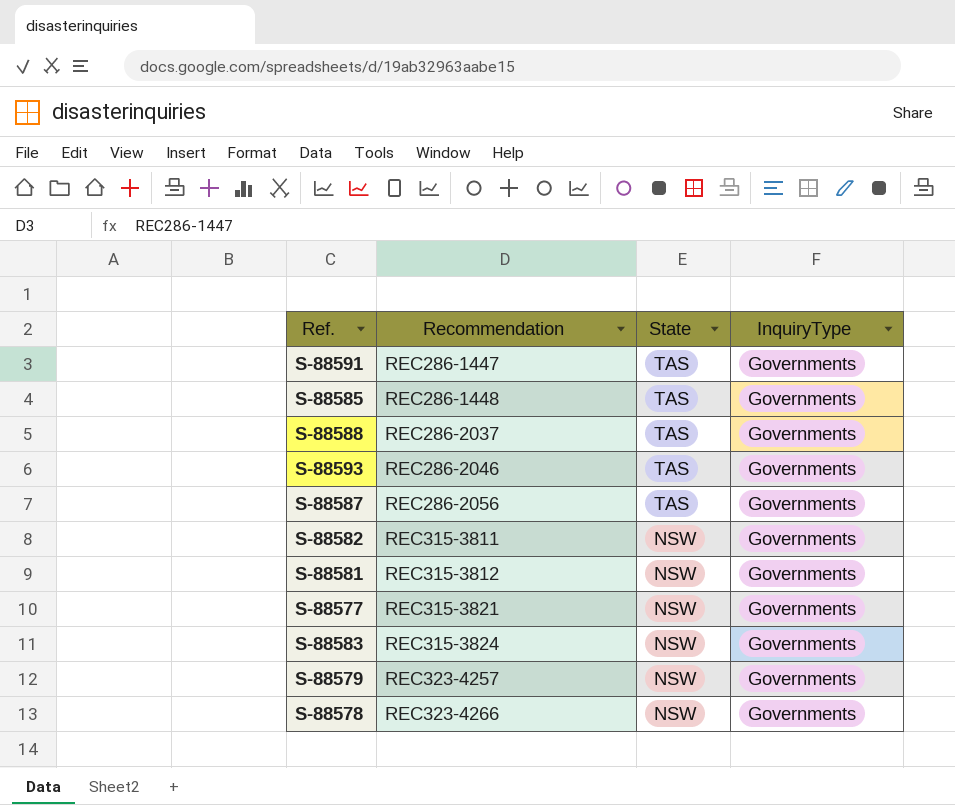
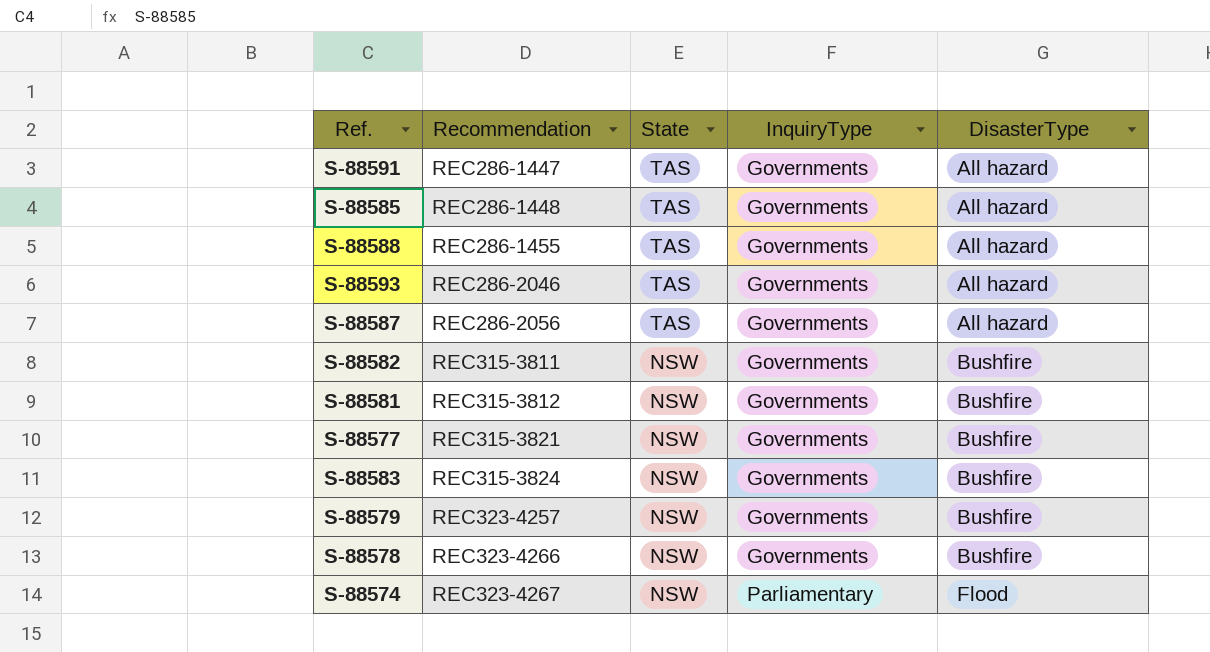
column DisasterType | position: none -> 5
S-88588 | Recommendation: REC286-2037 -> REC286-1455
row S-88574: none -> REC323-4267 | NSW | Parliamentary | Flood

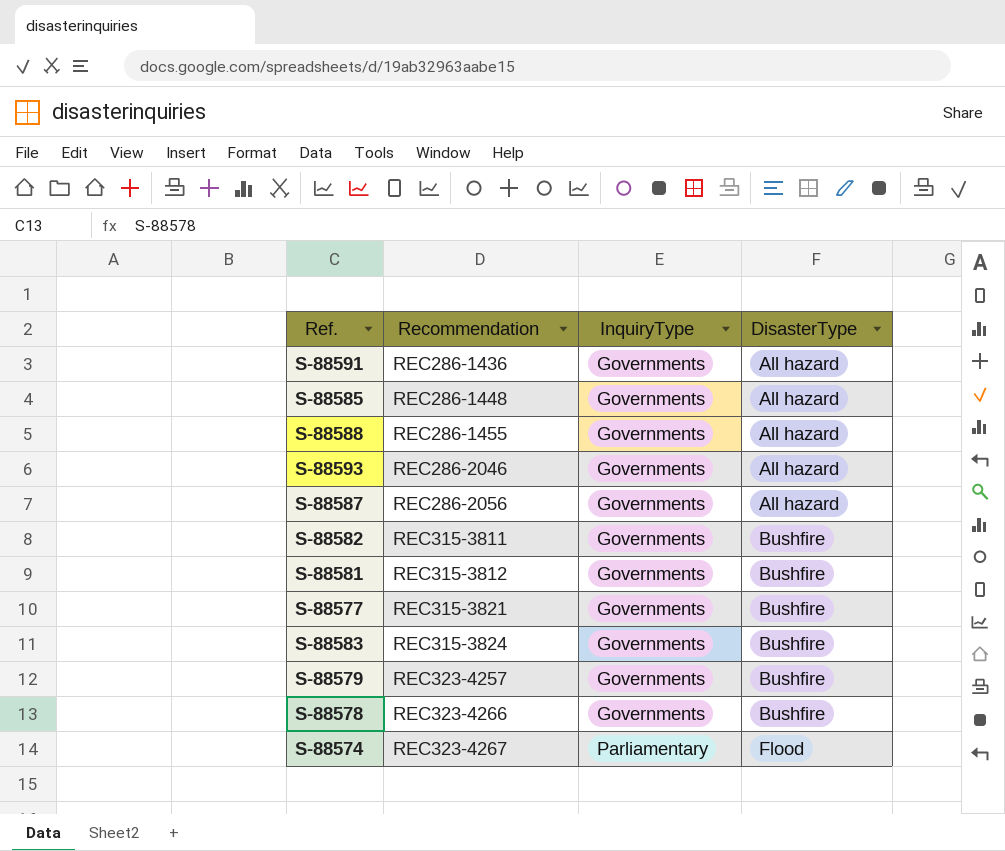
column State | position: 3 -> none
S-88591 | Recommendation: REC286-1447 -> REC286-1436

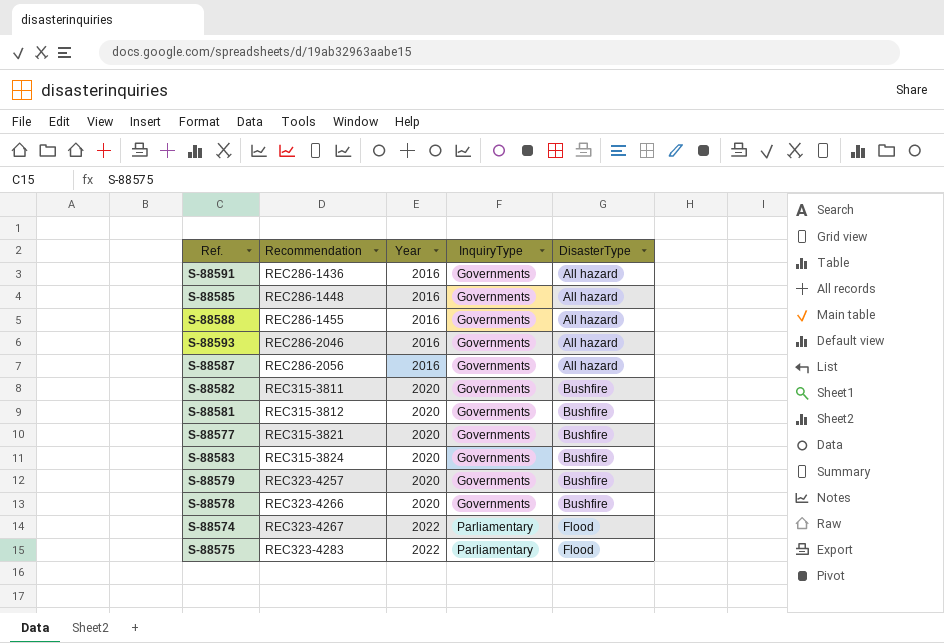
column Year | position: none -> 3
row S-88575: none -> REC323-4283 | 2022 | Parliamentary | Flood

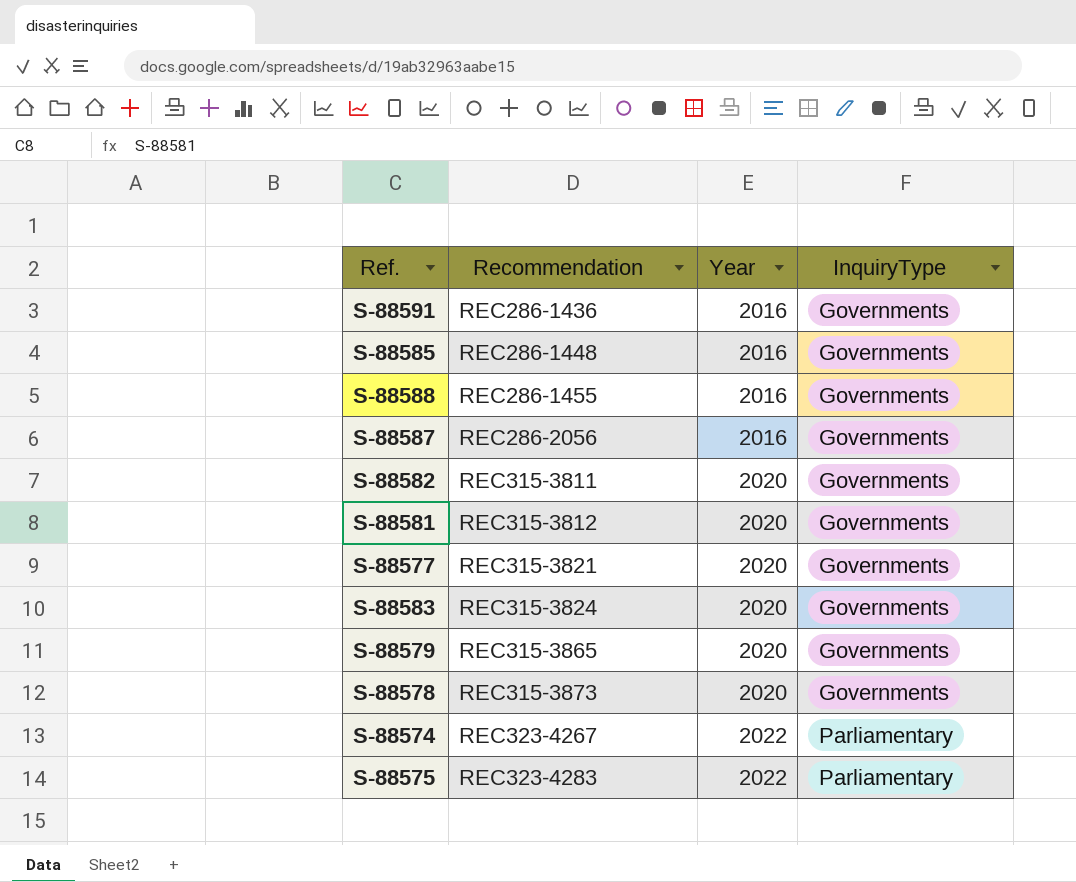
column DisasterType | position: 5 -> none
row S-88593: REC286-2046 | 2016 | Governments | All hazard -> none
S-88579 | Recommendation: REC323-4257 -> REC315-3865
S-88578 | Recommendation: REC323-4266 -> REC315-3873

